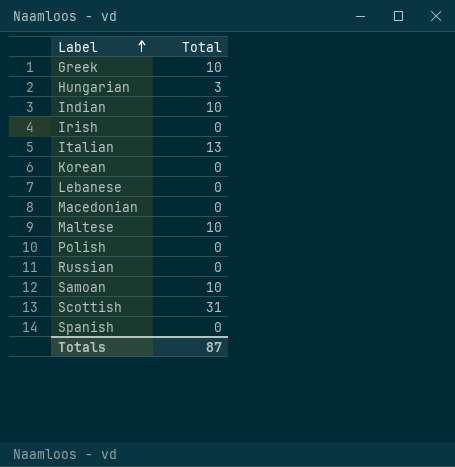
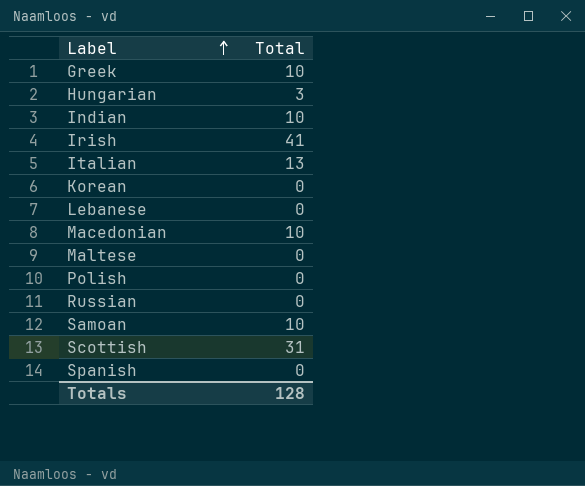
Irish | Total: 0 -> 41
Macedonian | Total: 0 -> 10
Maltese | Total: 10 -> 0
Totals | Total: 87 -> 128

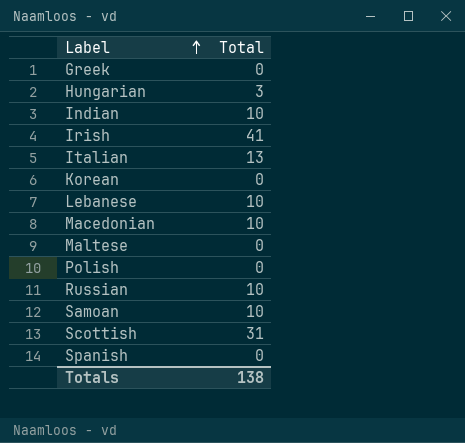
Greek | Total: 10 -> 0
Lebanese | Total: 0 -> 10
Russian | Total: 0 -> 10
Totals | Total: 128 -> 138

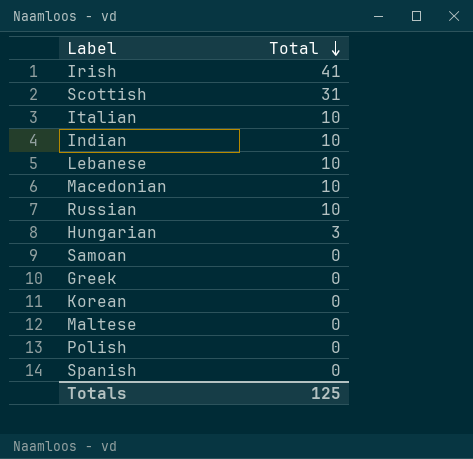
row order: Label ascending -> Total descending
Italian | Total: 13 -> 10
Samoan | Total: 10 -> 0
Totals | Total: 138 -> 125

